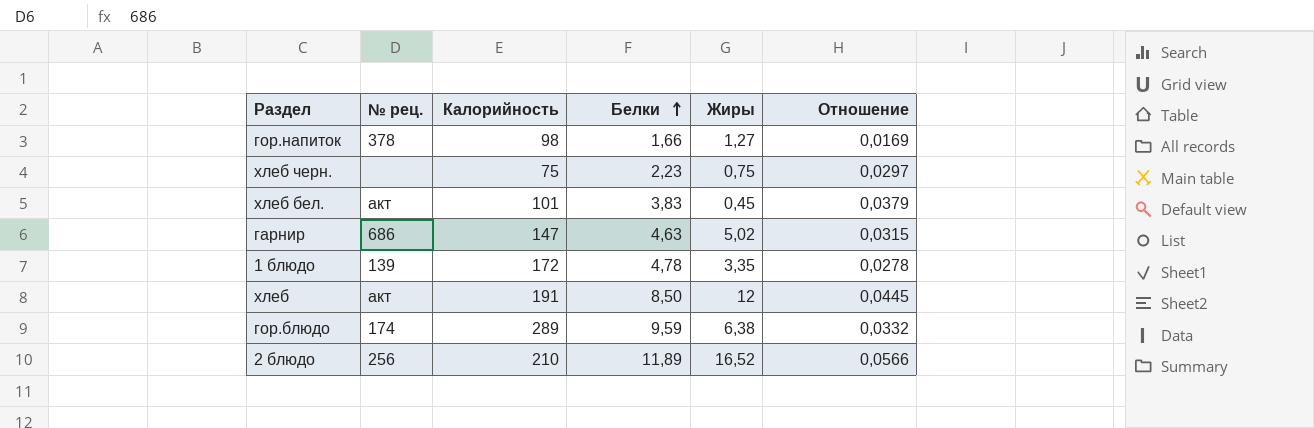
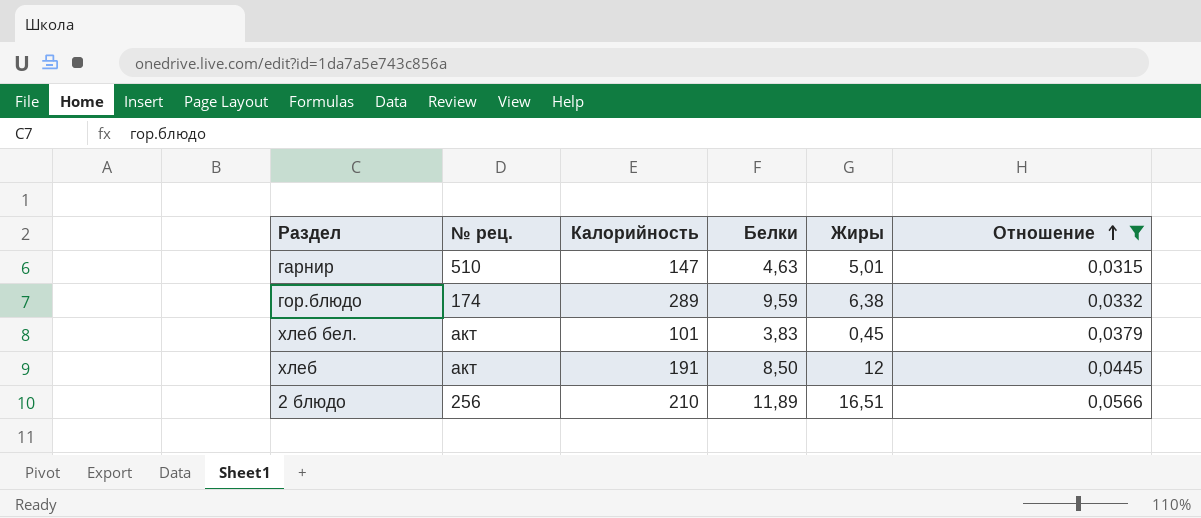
filter: none -> Отношение >= 0,0315
row order: Белки ascending -> Отношение ascending
гарнир | № рец.: 686 -> 510
гарнир | Жиры: 5,02 -> 5,01
2 блюдо | Жиры: 16,52 -> 16,51

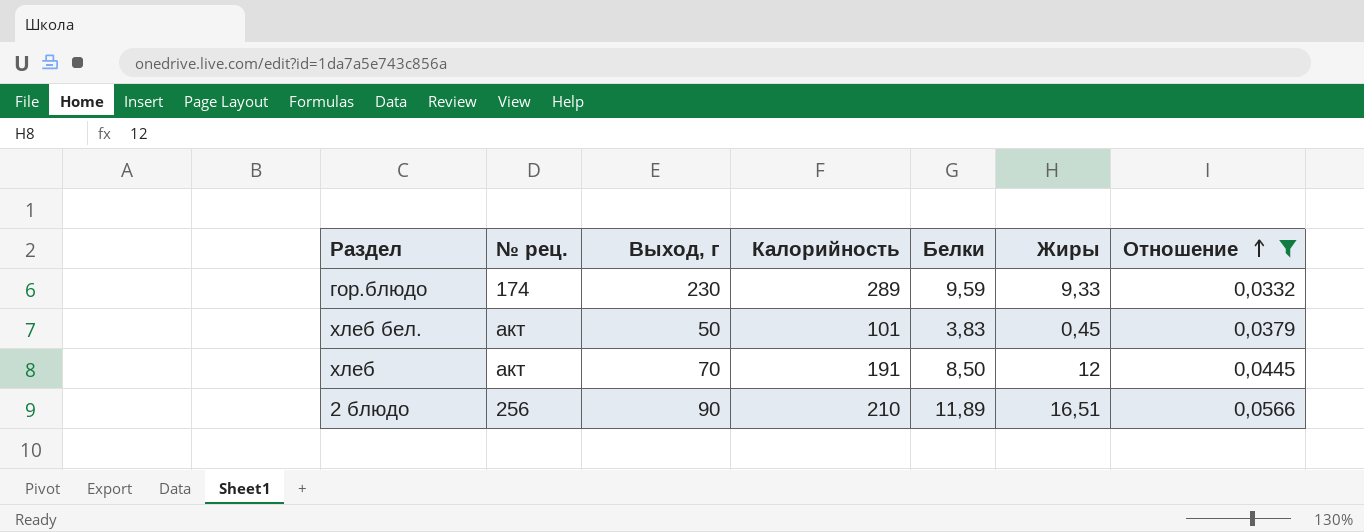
column Выход, г | position: none -> 3
row гарнир: 510 | 147 | 4,63 | 5,01 | 0,0315 -> none
гор.блюдо | Жиры: 6,38 -> 9,33

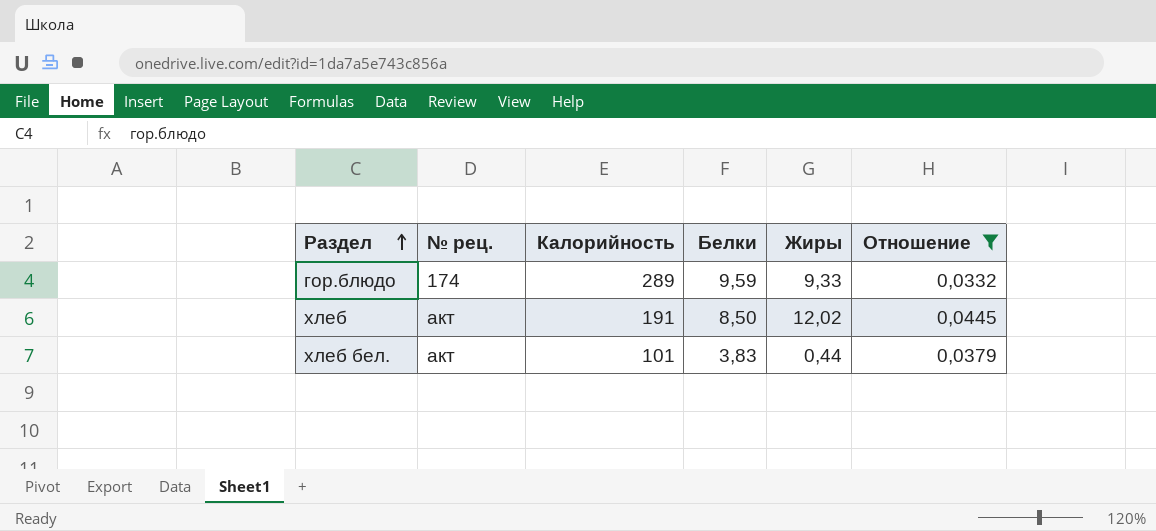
row order: Отношение ascending -> Раздел ascending
column Выход, г | position: 3 -> none
row 2 блюдо: 256 | 90 | 210 | 11,89 | 16,51 | 0,0566 -> none
хлеб | Жиры: 12 -> 12,02
хлеб бел. | Жиры: 0,45 -> 0,44

